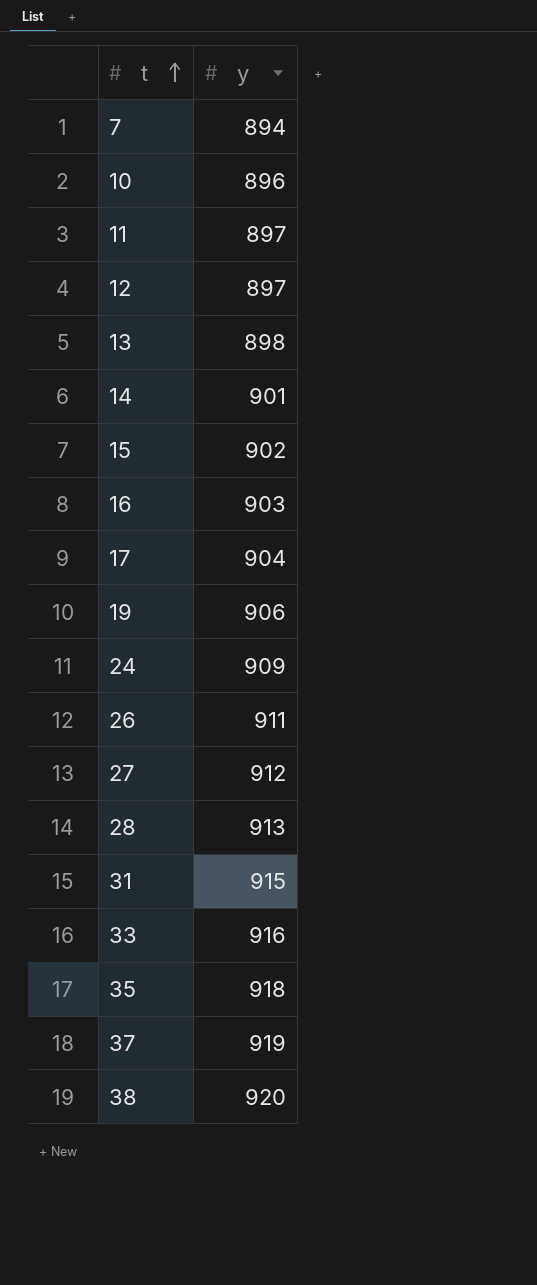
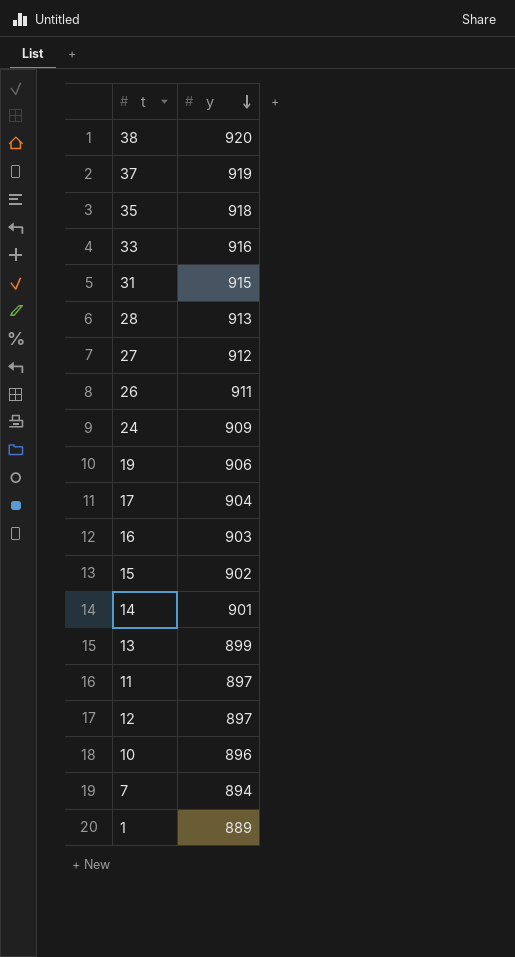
row order: t ascending -> y descending
13 | y: 898 -> 899
row 1: none -> 889

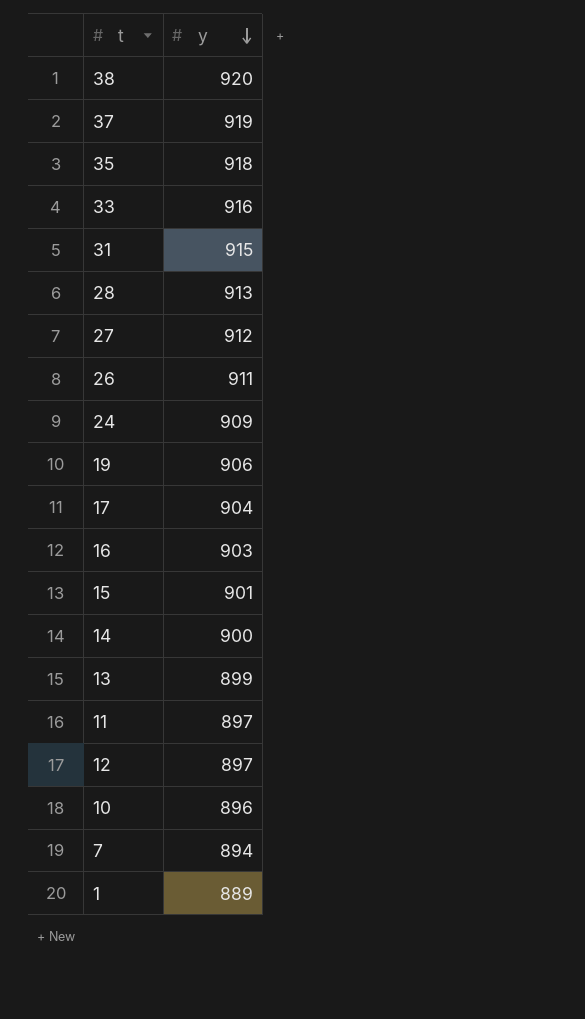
15 | y: 902 -> 901
14 | y: 901 -> 900

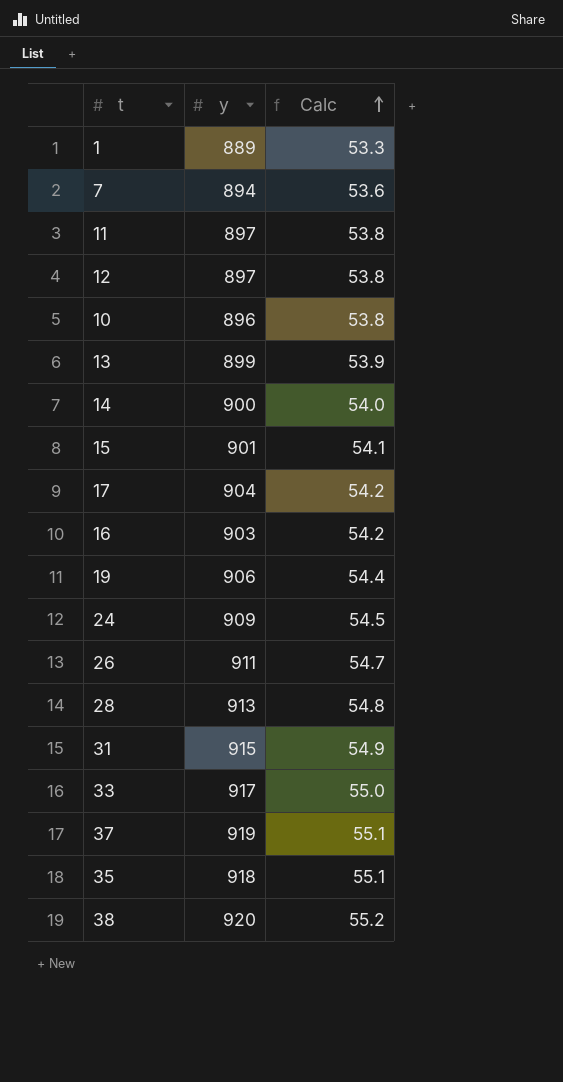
row order: y descending -> Calc ascending
column Calc | formula: none -> [y] * 0.06
row 27: 912 -> none
33 | y: 916 -> 917

